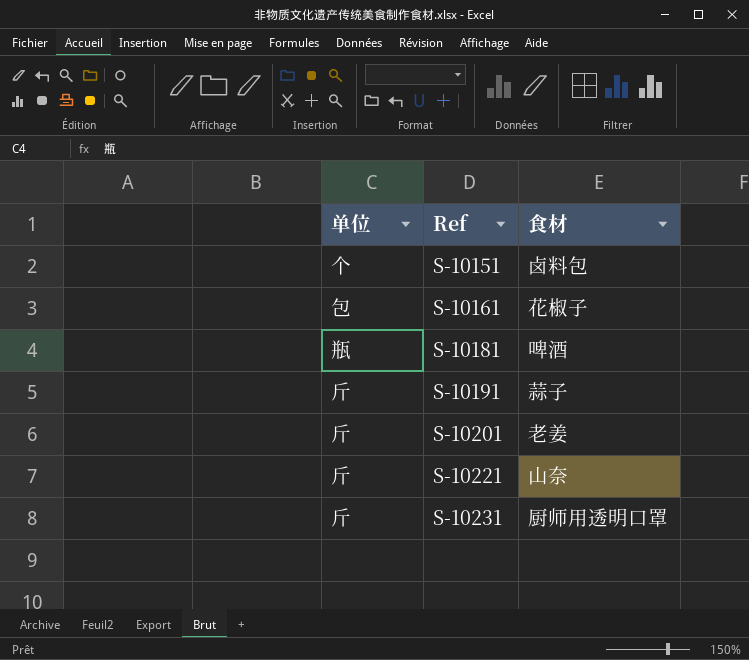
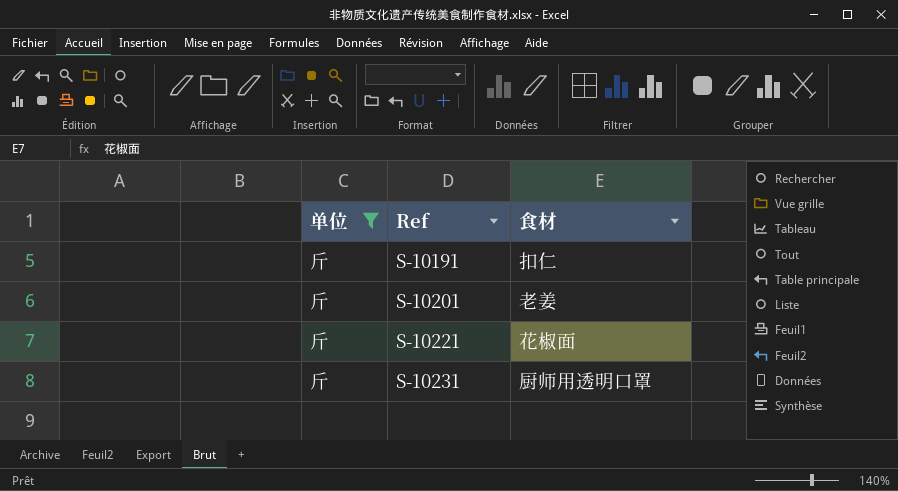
filter: none -> 单位 = 斤
S-10191 | 食材: 蒜子 -> 扣仁
S-10221 | 食材: 山奈 -> 花椒面

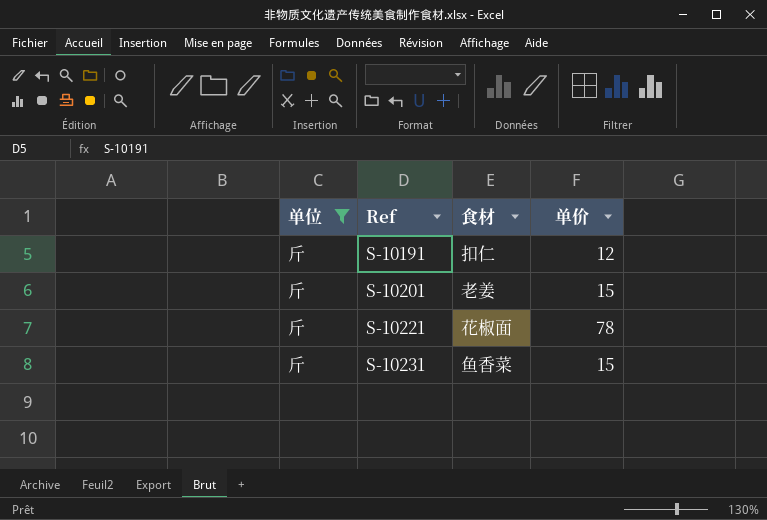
column 单价 | position: none -> 4
S-10231 | 食材: 厨师用透明口罩 -> 鱼香菜

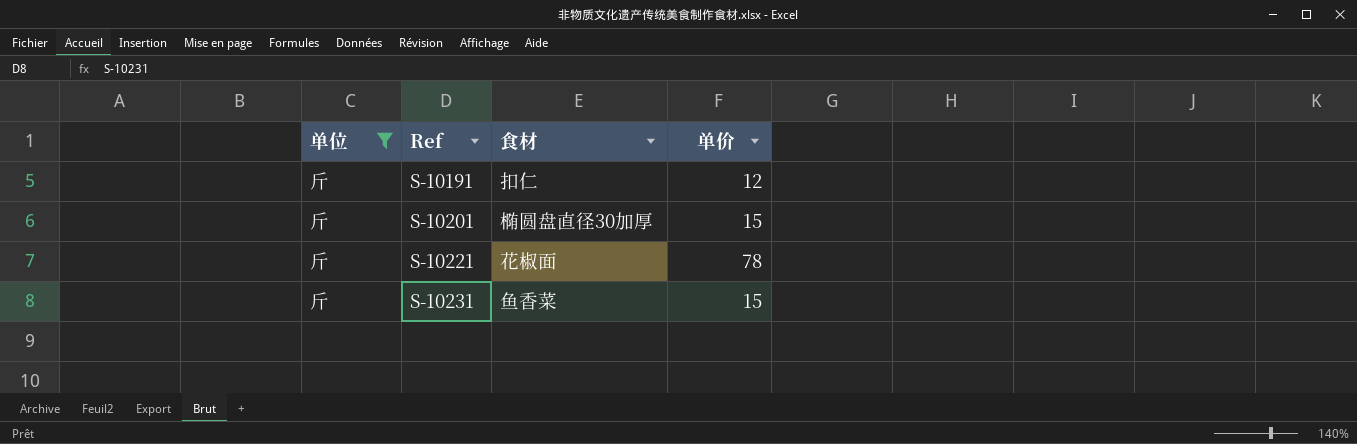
S-10201 | 食材: 老姜 -> 椭圆盘直径30加厚

